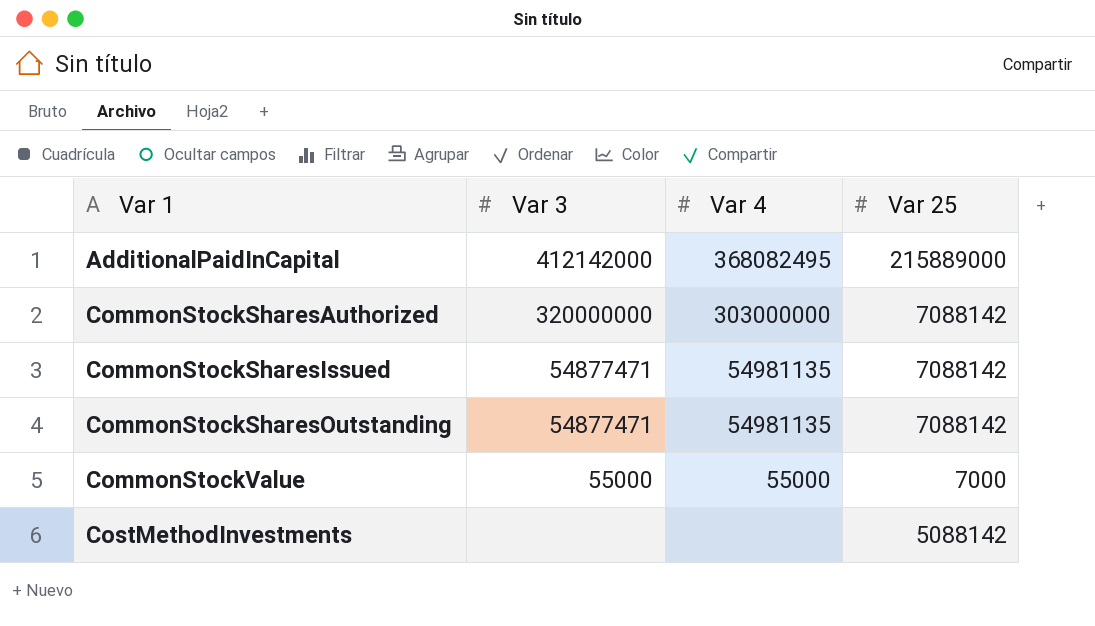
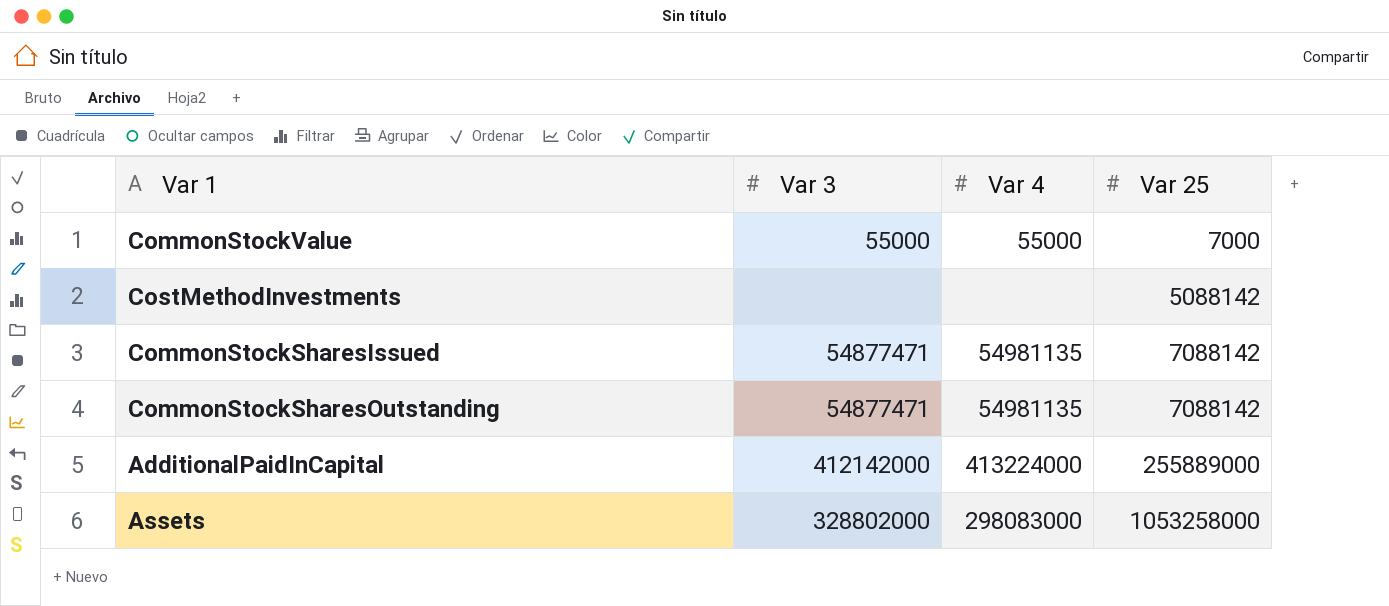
row order: Var 1 ascending -> Var 25 ascending
row CommonStockSharesAuthorized: 320000000 | 303000000 | 7088142 -> none
AdditionalPaidInCapital | Var 4: 368082495 -> 413224000
AdditionalPaidInCapital | Var 25: 215889000 -> 255889000
row Assets: none -> 328802000 | 298083000 | 1053258000

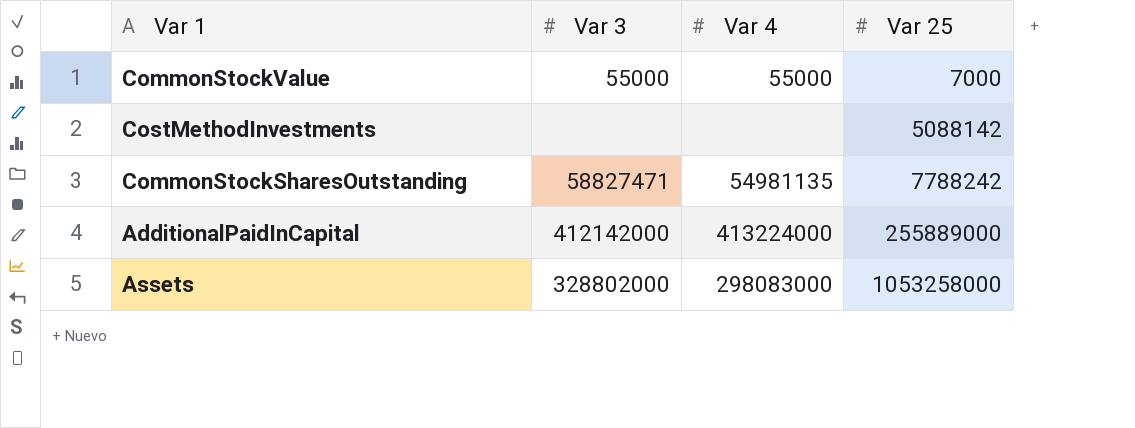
row CommonStockSharesIssued: 54877471 | 54981135 | 7088142 -> none
CommonStockSharesOutstanding | Var 3: 54877471 -> 58827471
CommonStockSharesOutstanding | Var 25: 7088142 -> 7788242

